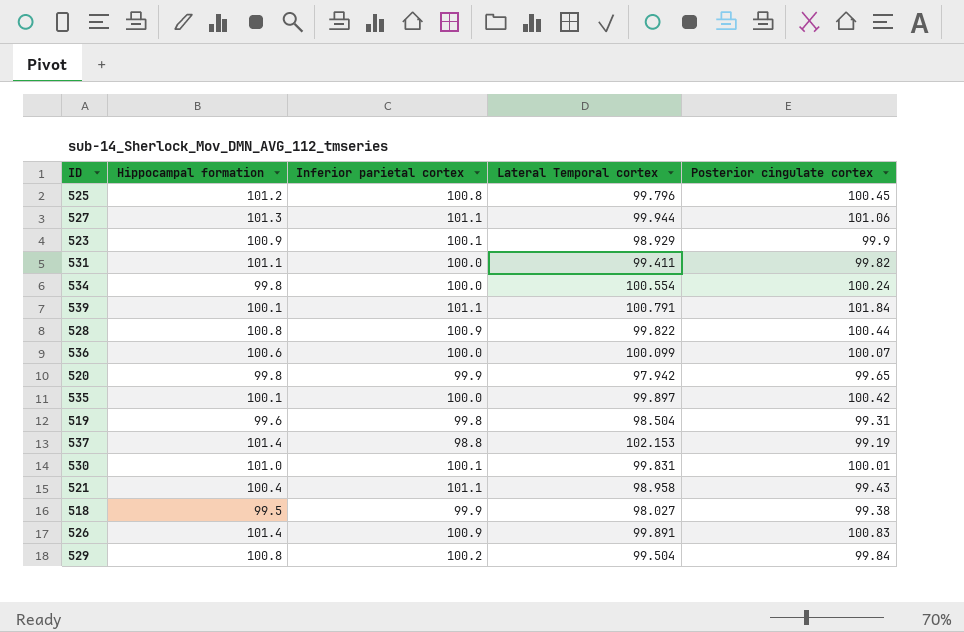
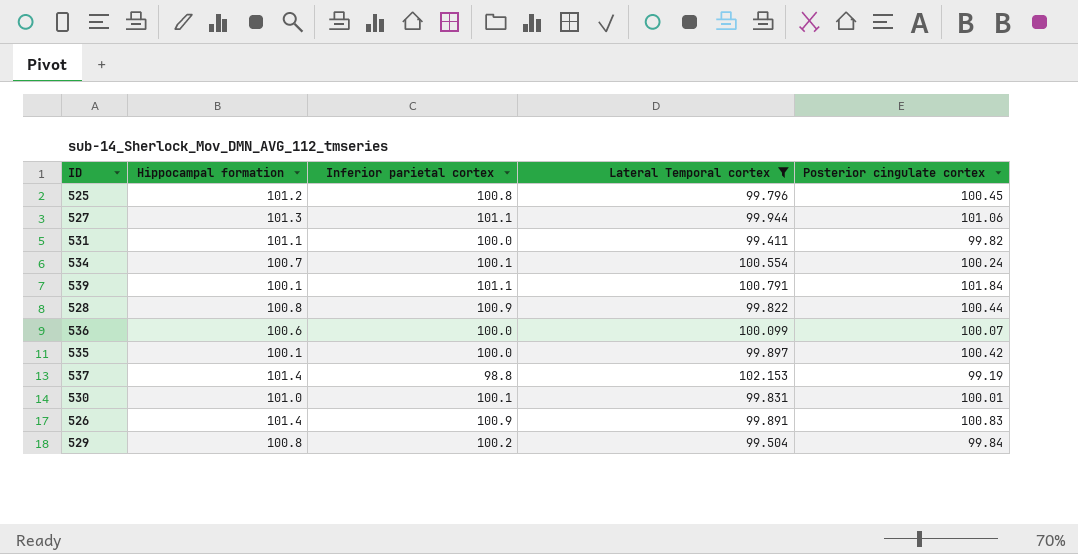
filter: none -> Lateral Temporal cortex >= 99.411
534 | Hippocampal formation: 99.8 -> 100.7
534 | Inferior parietal cortex: 100.0 -> 100.1

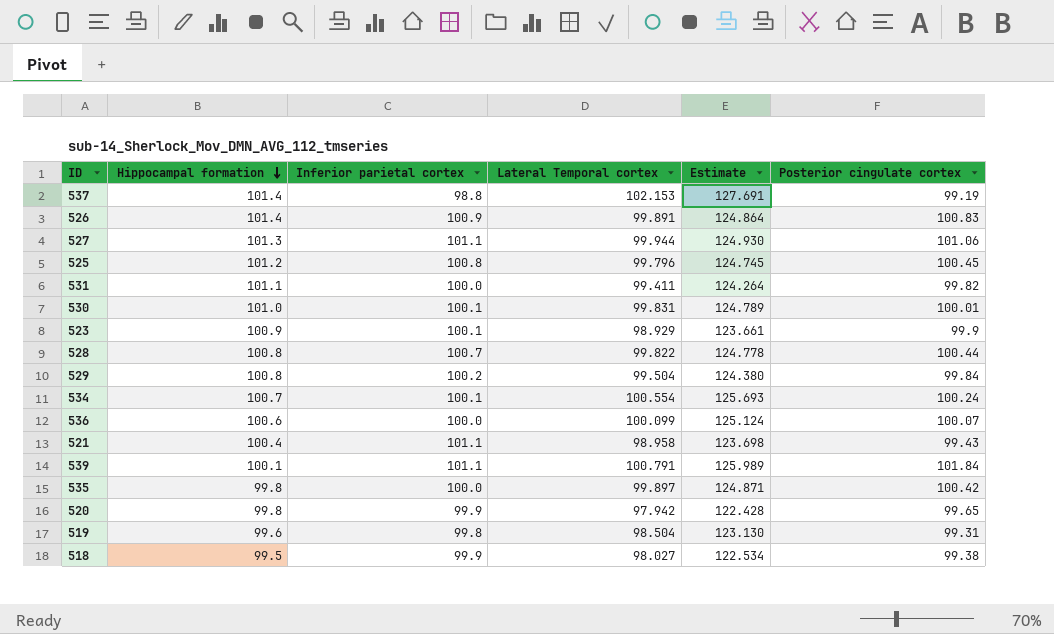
filter: Lateral Temporal cortex >= 99.411 -> none
row order: none -> Hippocampal formation descending
column Estimate | formula: none -> [Lateral Temporal cortex] * 1.25
528 | Inferior parietal cortex: 100.9 -> 100.7
535 | Hippocampal formation: 100.1 -> 99.8

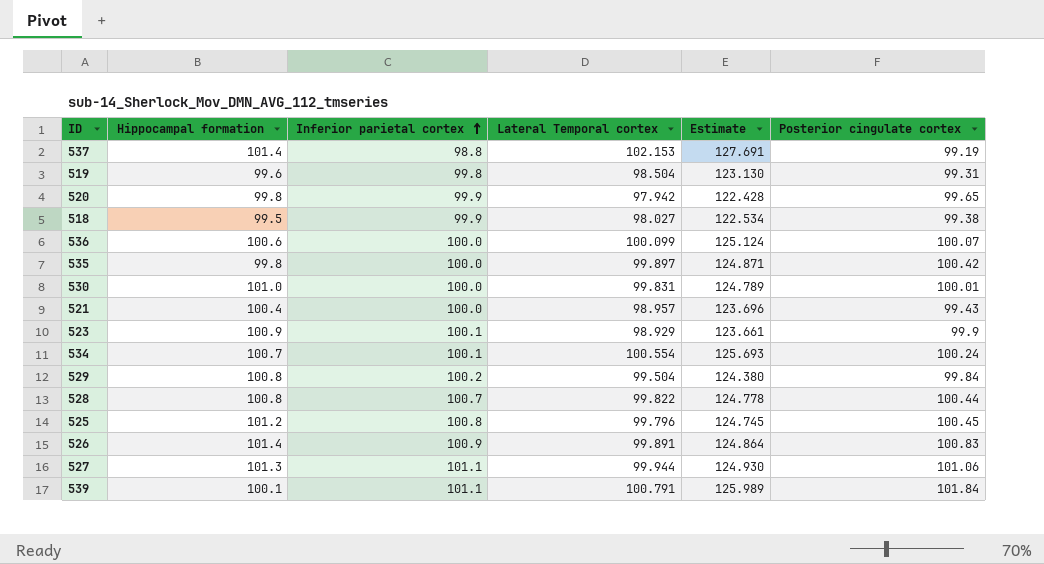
row order: Hippocampal formation descending -> Inferior parietal cortex ascending
row 531: 101.1 | 100.0 | 99.411 | 124.264 | 99.82 -> none
530 | Inferior parietal cortex: 100.1 -> 100.0
521 | Inferior parietal cortex: 101.1 -> 100.0
521 | Lateral Temporal cortex: 98.958 -> 98.957
521 | Estimate: 123.698 -> 123.696

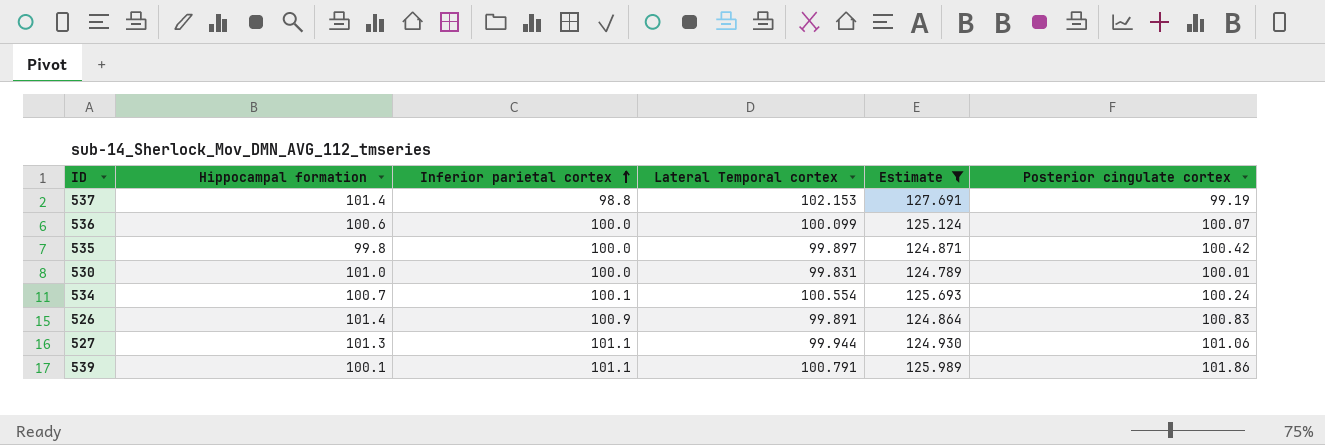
filter: none -> Estimate >= 124.789
539 | Posterior cingulate cortex: 101.84 -> 101.86

